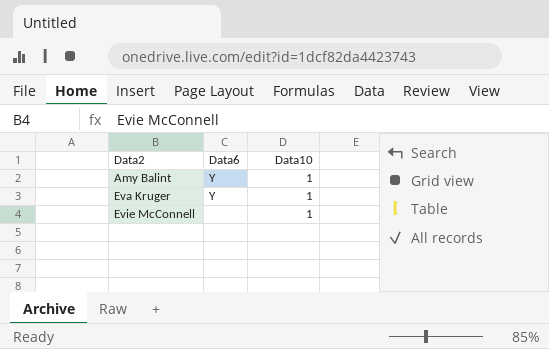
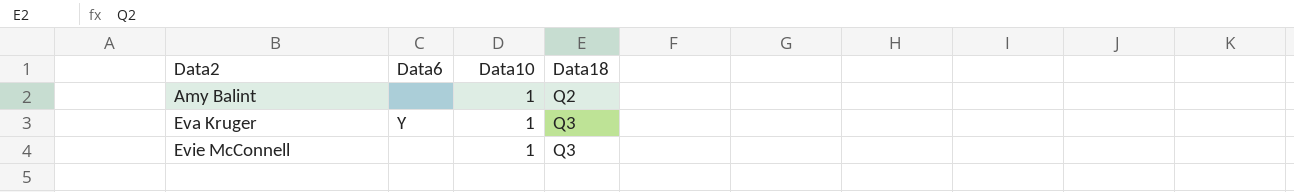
column Data18 | position: none -> 4
Amy Balint | Data6: Y -> none

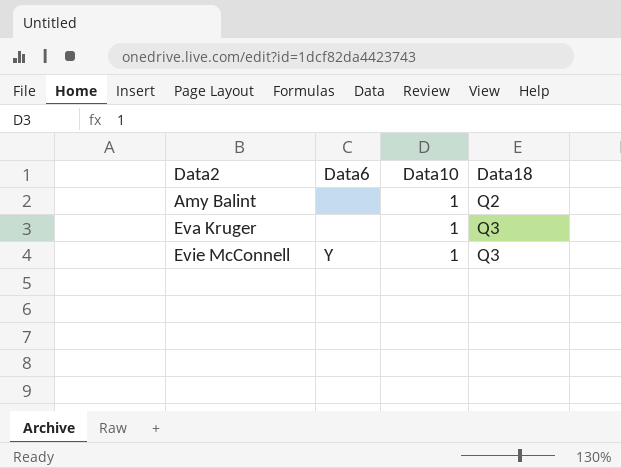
Eva Kruger | Data6: Y -> none
Evie McConnell | Data6: none -> Y

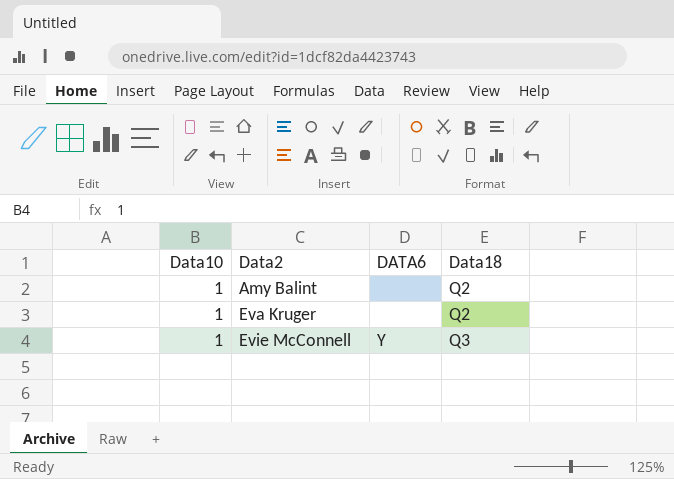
column Data10 | position: 3 -> 1
column name: Data6 -> DATA6
Eva Kruger | Data18: Q3 -> Q2

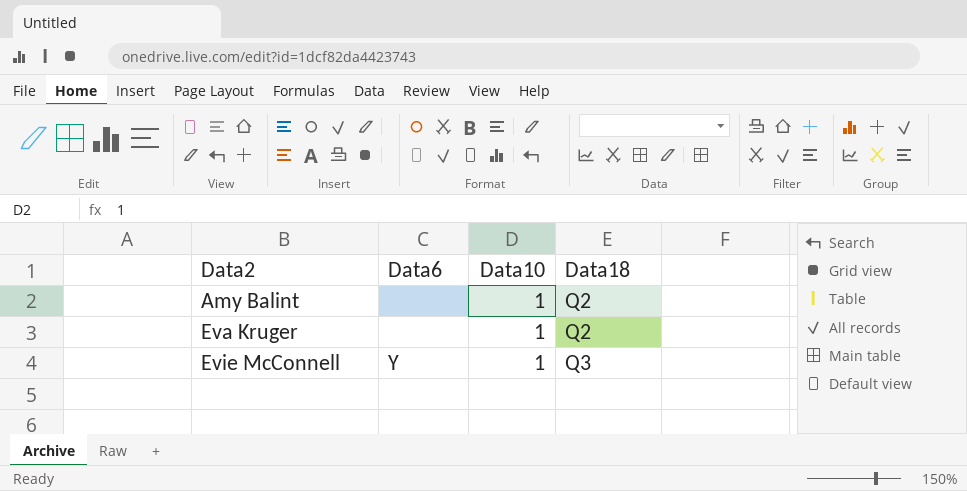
column name: DATA6 -> Data6
column Data10 | position: 1 -> 3

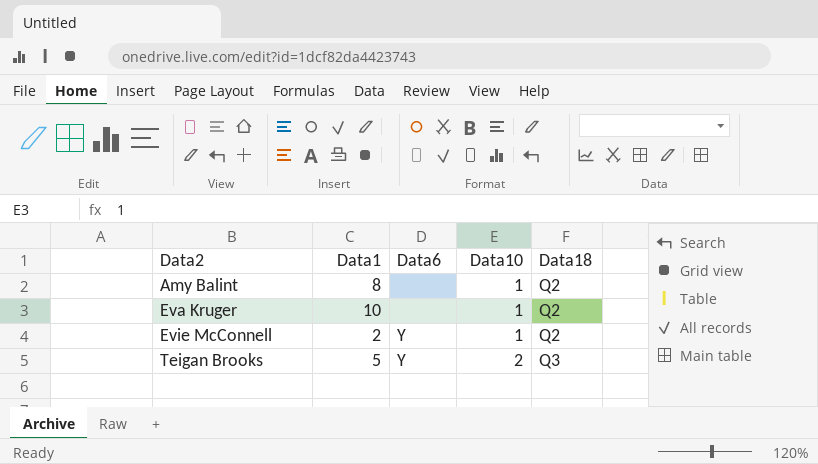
column Data1 | position: none -> 2
Evie McConnell | Data18: Q3 -> Q2
row Teigan Brooks: none -> 5 | Y | 2 | Q3

